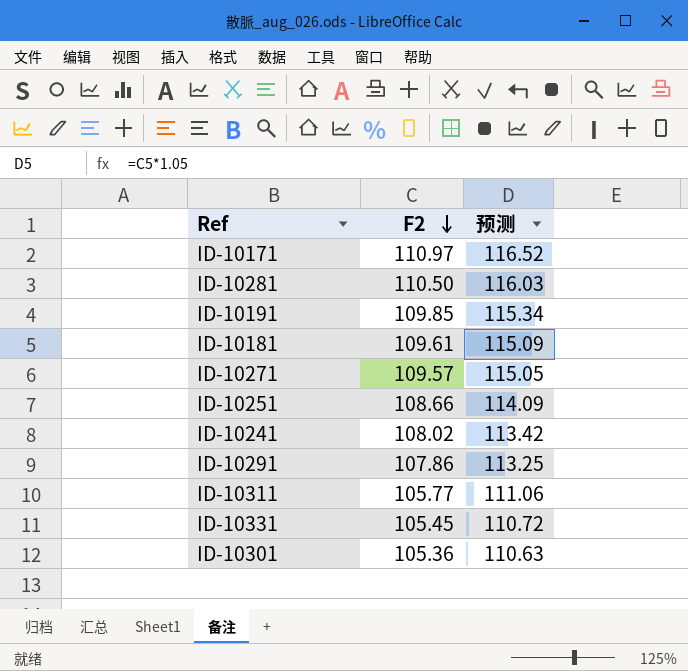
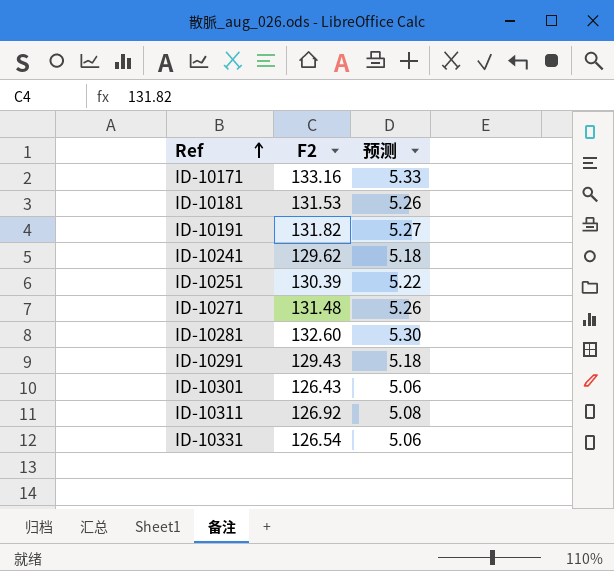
row order: F2 descending -> Ref ascending
column 预测 | formula: [F2] * 1.05 -> [F2] * 0.04
ID-10171 | F2: 110.97 -> 133.16
ID-10181 | F2: 109.61 -> 131.53
ID-10191 | F2: 109.85 -> 131.82
ID-10241 | F2: 108.02 -> 129.62
ID-10251 | F2: 108.66 -> 130.39
ID-10271 | F2: 109.57 -> 131.48
ID-10281 | F2: 110.50 -> 132.60
ID-10291 | F2: 107.86 -> 129.43
ID-10301 | F2: 105.36 -> 126.43
ID-10311 | F2: 105.77 -> 126.92
ID-10331 | F2: 105.45 -> 126.54

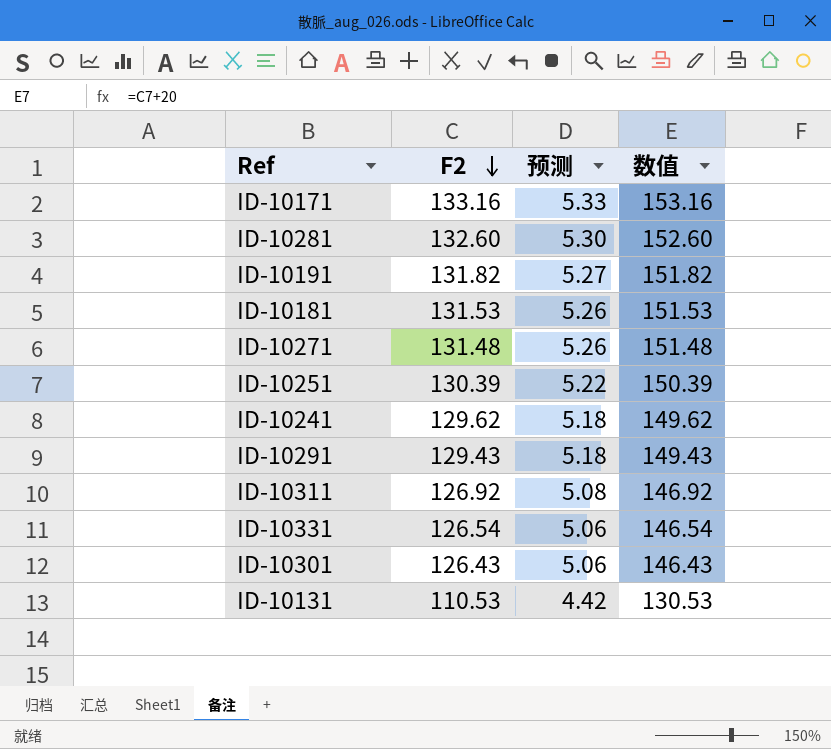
row order: Ref ascending -> F2 descending
column 数值 | formula: none -> [F2] + 20
row ID-10131: none -> 110.53 | 4.42 | 130.53

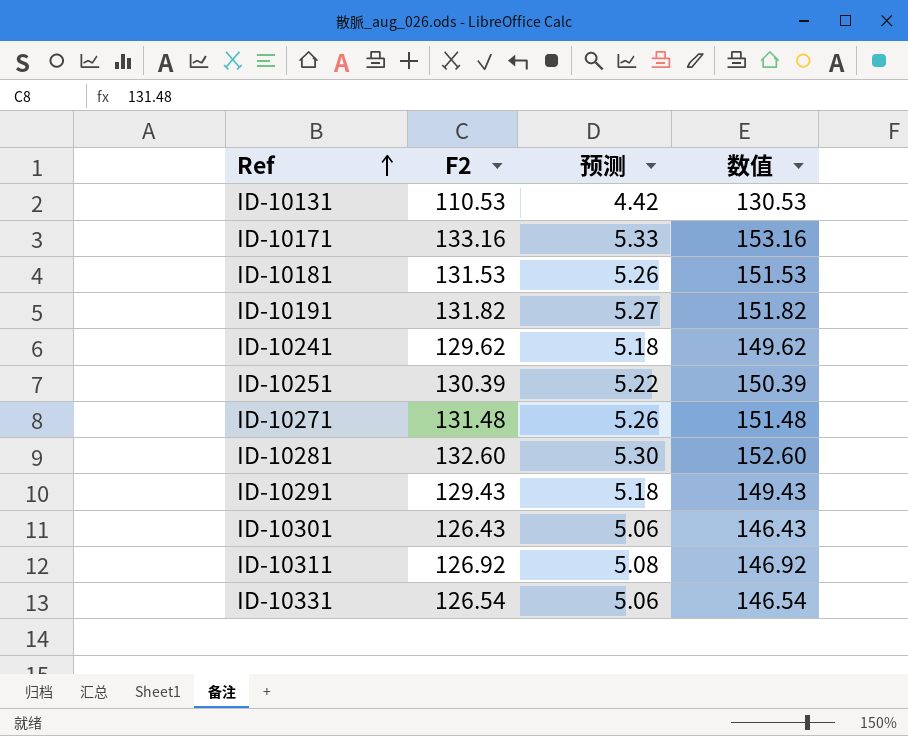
row order: F2 descending -> Ref ascending

